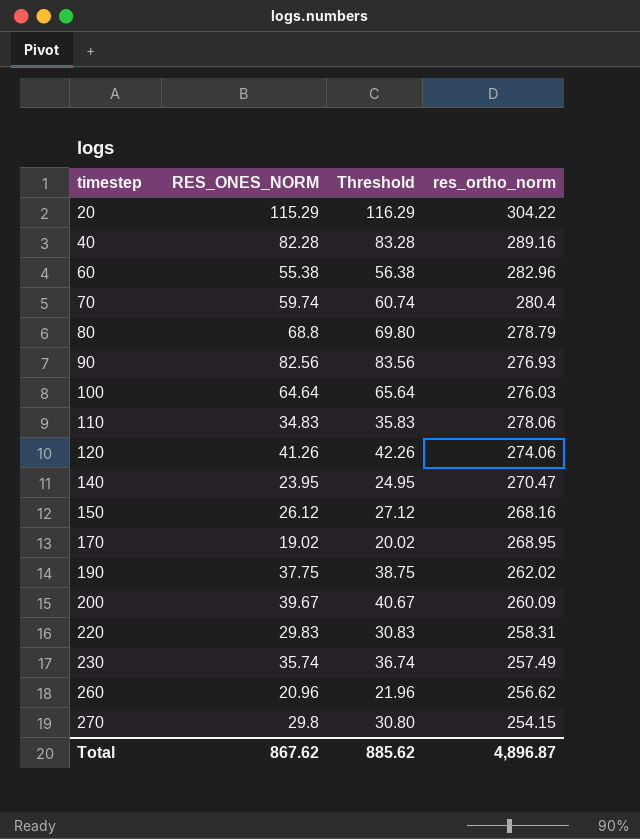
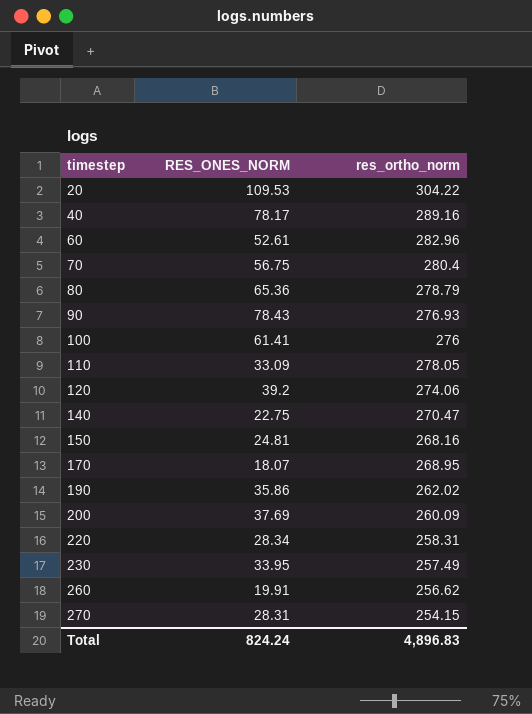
column Threshold | formula: [RES_ONES_NORM] + 1 -> none
20 | RES_ONES_NORM: 115.29 -> 109.53
40 | RES_ONES_NORM: 82.28 -> 78.17
60 | RES_ONES_NORM: 55.38 -> 52.61
70 | RES_ONES_NORM: 59.74 -> 56.75
80 | RES_ONES_NORM: 68.8 -> 65.36
90 | RES_ONES_NORM: 82.56 -> 78.43
100 | RES_ONES_NORM: 64.64 -> 61.41
100 | res_ortho_norm: 276.03 -> 276
110 | RES_ONES_NORM: 34.83 -> 33.09
110 | res_ortho_norm: 278.06 -> 278.05
120 | RES_ONES_NORM: 41.26 -> 39.2
140 | RES_ONES_NORM: 23.95 -> 22.75
150 | RES_ONES_NORM: 26.12 -> 24.81
170 | RES_ONES_NORM: 19.02 -> 18.07
190 | RES_ONES_NORM: 37.75 -> 35.86
200 | RES_ONES_NORM: 39.67 -> 37.69
220 | RES_ONES_NORM: 29.83 -> 28.34
230 | RES_ONES_NORM: 35.74 -> 33.95
260 | RES_ONES_NORM: 20.96 -> 19.91
270 | RES_ONES_NORM: 29.8 -> 28.31
Total | RES_ONES_NORM: 867.62 -> 824.24
Total | res_ortho_norm: 4,896.87 -> 4,896.83

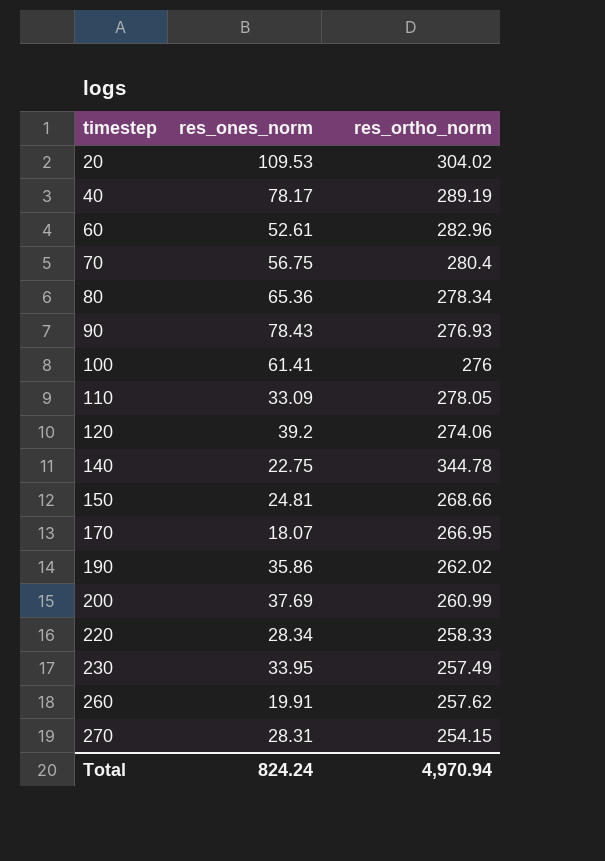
column name: RES_ONES_NORM -> res_ones_norm
20 | res_ortho_norm: 304.22 -> 304.02
40 | res_ortho_norm: 289.16 -> 289.19
80 | res_ortho_norm: 278.79 -> 278.34
140 | res_ortho_norm: 270.47 -> 344.78
150 | res_ortho_norm: 268.16 -> 268.66
170 | res_ortho_norm: 268.95 -> 266.95
200 | res_ortho_norm: 260.09 -> 260.99
220 | res_ortho_norm: 258.31 -> 258.33
260 | res_ortho_norm: 256.62 -> 257.62
Total | res_ortho_norm: 4,896.83 -> 4,970.94

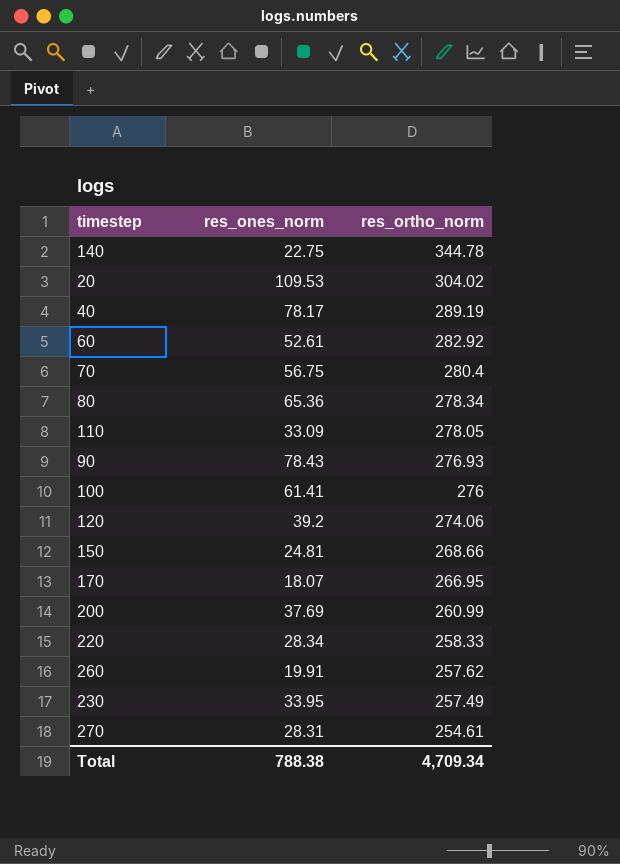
row order: timestep ascending -> res_ortho_norm descending
row 190: 35.86 | 262.02 -> none
60 | res_ortho_norm: 282.96 -> 282.92
270 | res_ortho_norm: 254.15 -> 254.61
Total | res_ones_norm: 824.24 -> 788.38
Total | res_ortho_norm: 4,970.94 -> 4,709.34

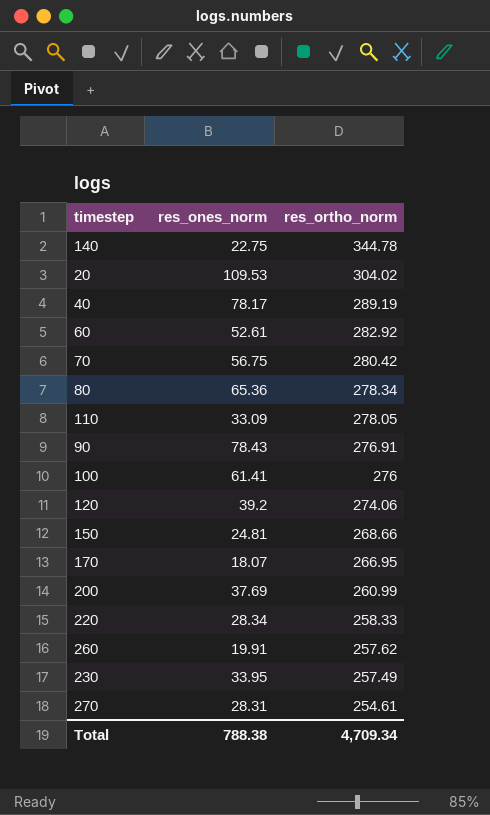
70 | res_ortho_norm: 280.4 -> 280.42
90 | res_ortho_norm: 276.93 -> 276.91

